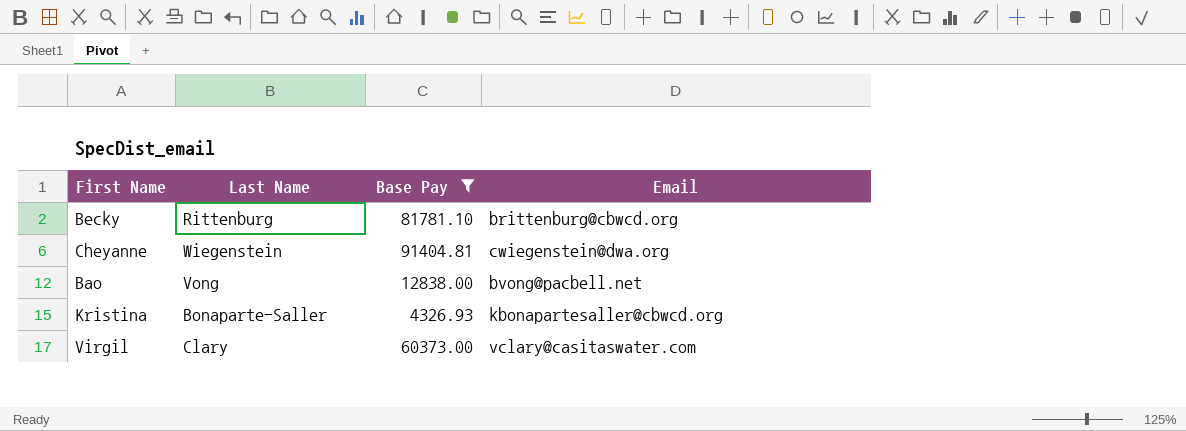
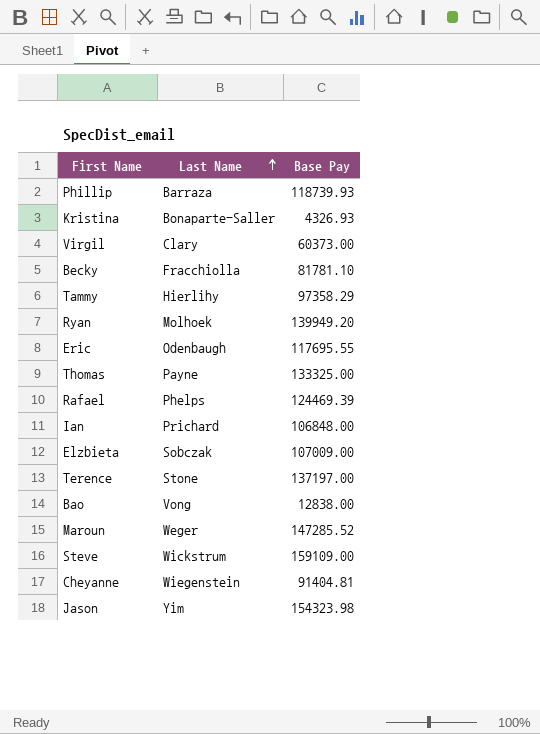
filter: Base Pay <= 91404.81 -> none
row order: none -> Last Name ascending
column Email | position: 4 -> none
Becky | Last Name: Rittenburg -> Fracchiolla

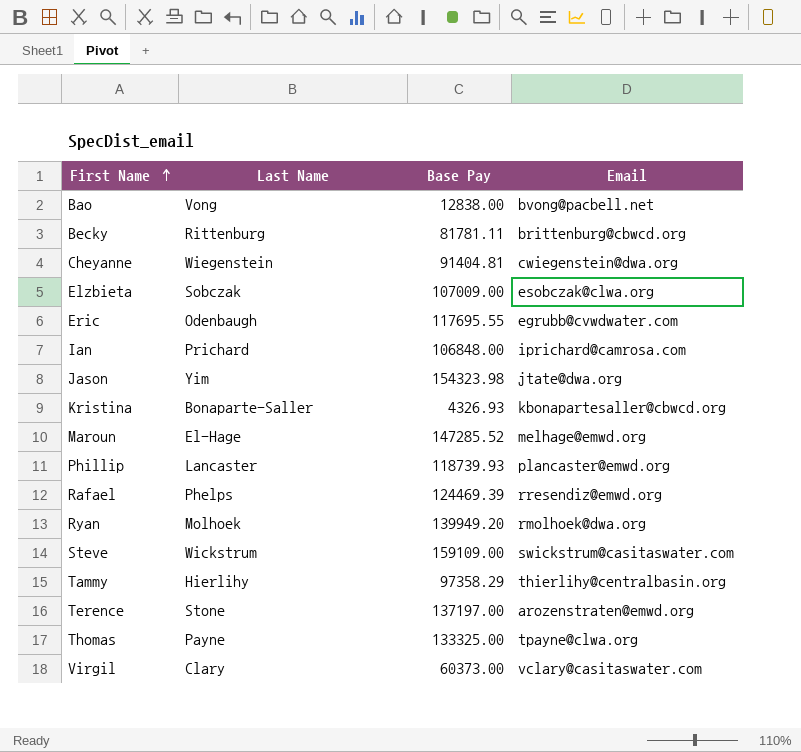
row order: Last Name ascending -> First Name ascending
column Email | position: none -> 4
Becky | Last Name: Fracchiolla -> Rittenburg
Becky | Base Pay: 81781.10 -> 81781.11
Maroun | Last Name: Weger -> El-Hage
Phillip | Last Name: Barraza -> Lancaster

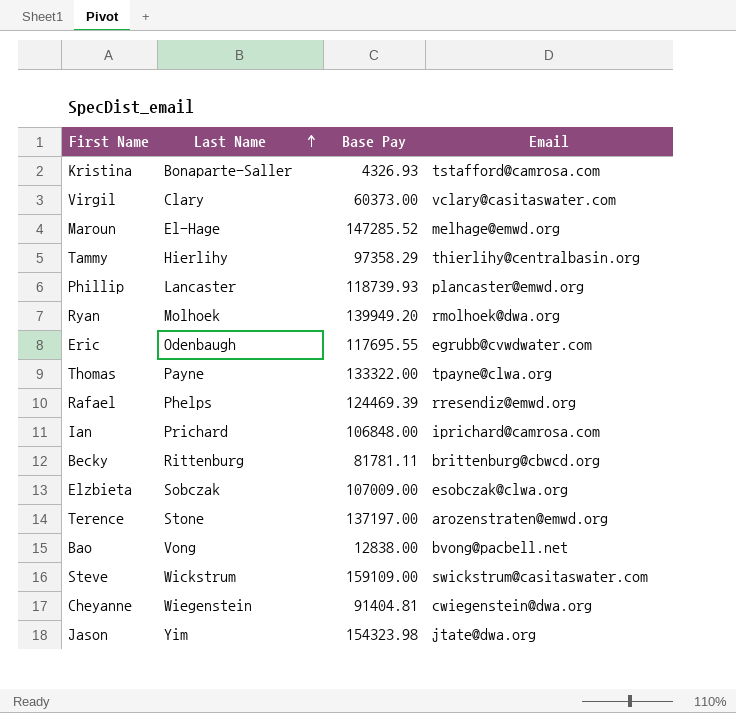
row order: First Name ascending -> Last Name ascending
Kristina | Email: kbonapartesaller@cbwcd.org -> tstafford@camrosa.com
Thomas | Base Pay: 133325.00 -> 133322.00

